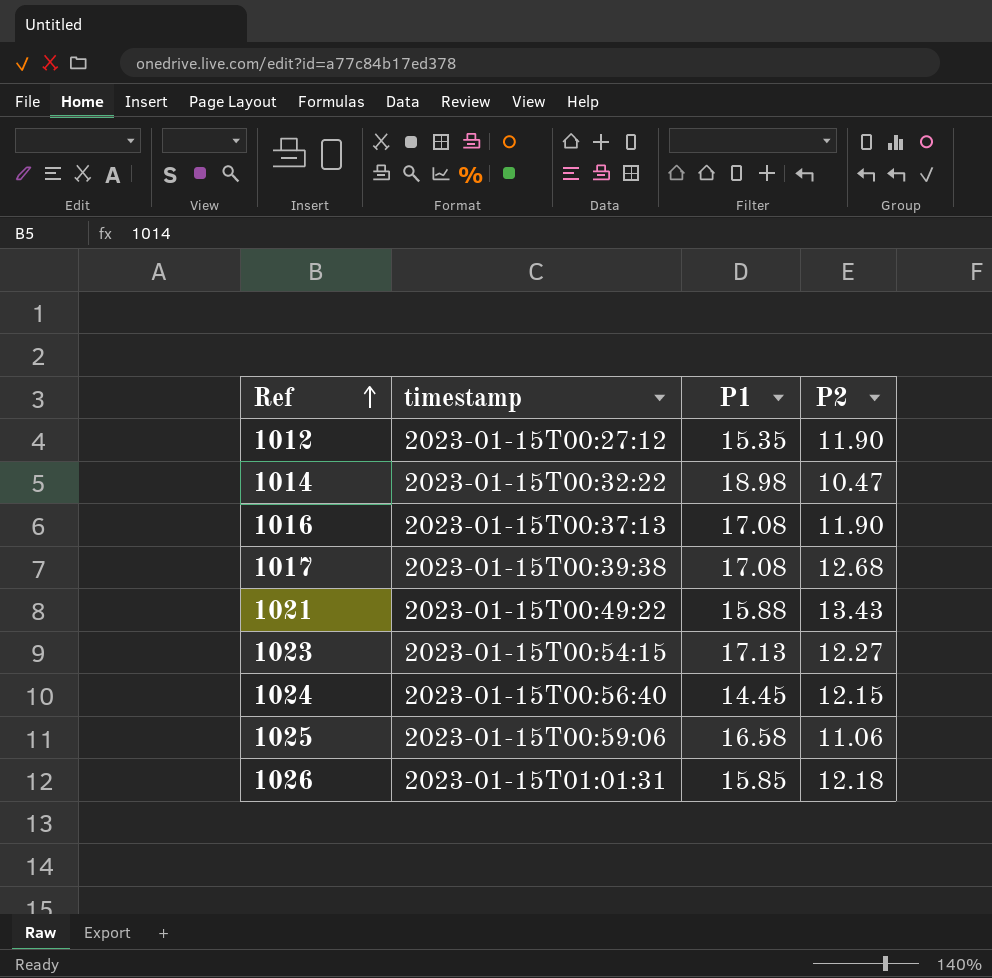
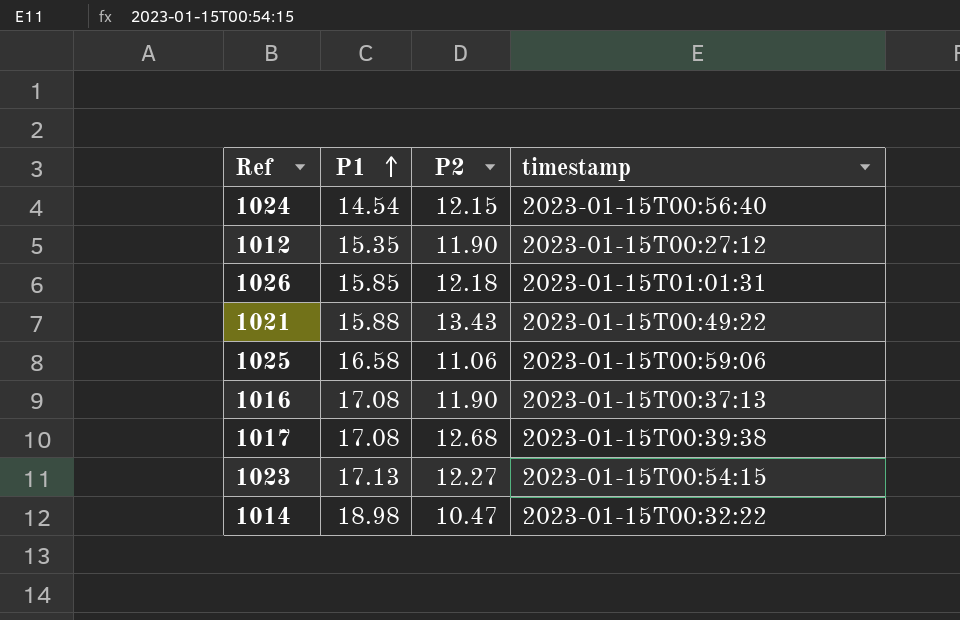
row order: Ref ascending -> P1 ascending
column timestamp | position: 2 -> 4
1024 | P1: 14.45 -> 14.54

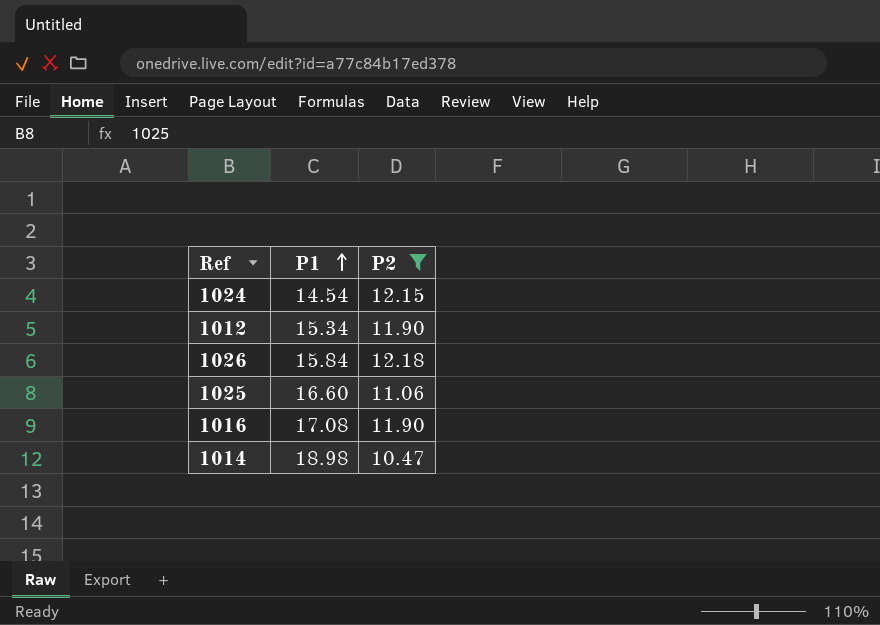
filter: none -> P2 <= 12.18
column timestamp | position: 4 -> none
1012 | P1: 15.35 -> 15.34
1026 | P1: 15.85 -> 15.84
1025 | P1: 16.58 -> 16.60

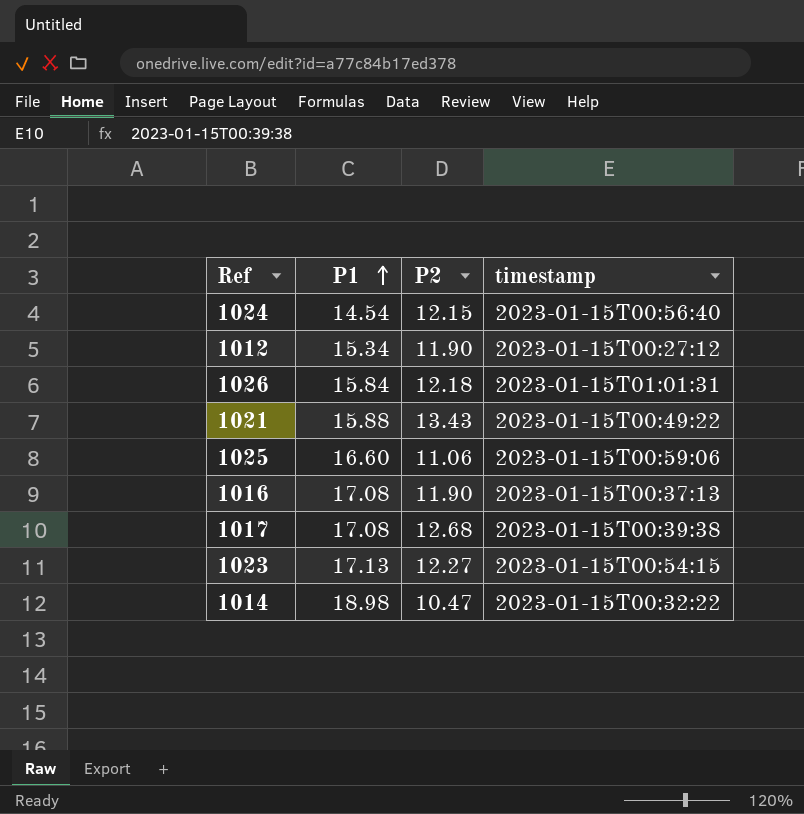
filter: P2 <= 12.18 -> none
column timestamp | position: none -> 4

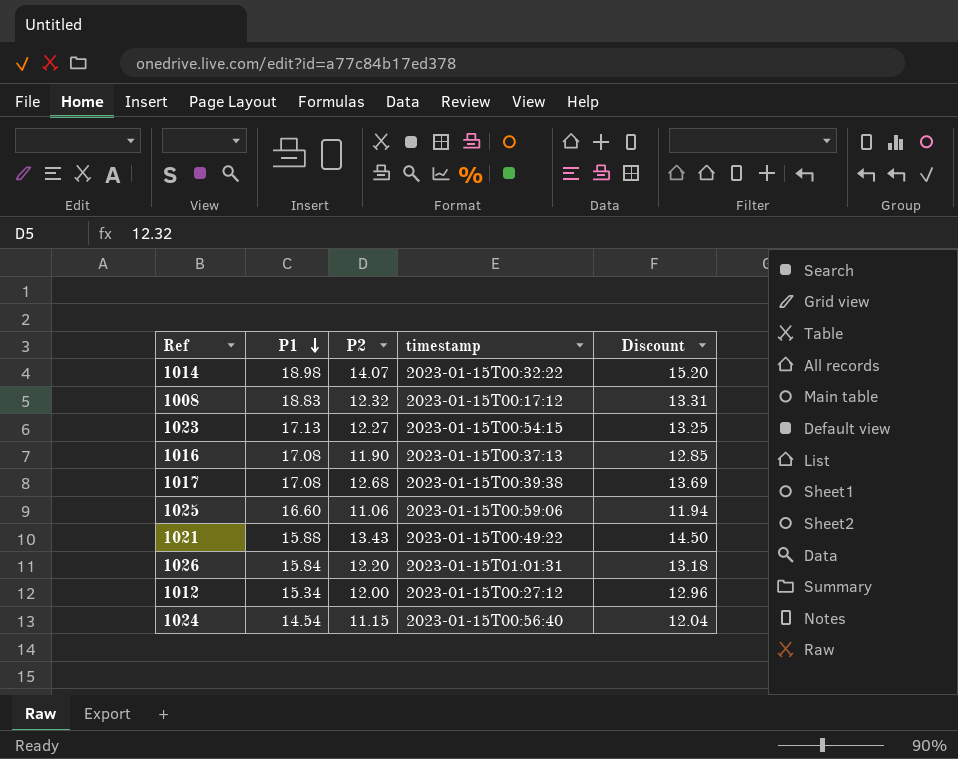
row order: P1 ascending -> P1 descending
column Discount | formula: none -> [P2] * 1.08
1014 | P2: 10.47 -> 14.07
row 1008: none -> 18.83 | 12.32 | 2023-01-15T00:17:12 | 13.31
1026 | P2: 12.18 -> 12.20
1012 | P2: 11.90 -> 12.00
1024 | P2: 12.15 -> 11.15

